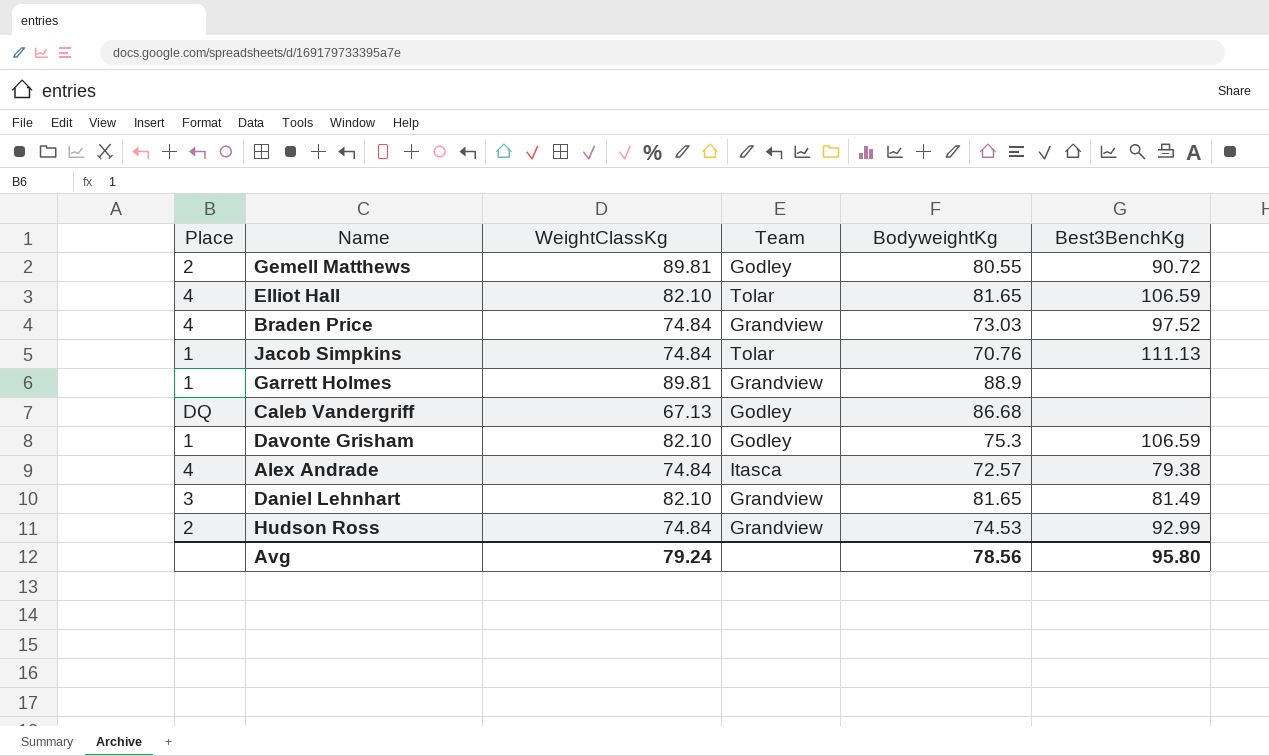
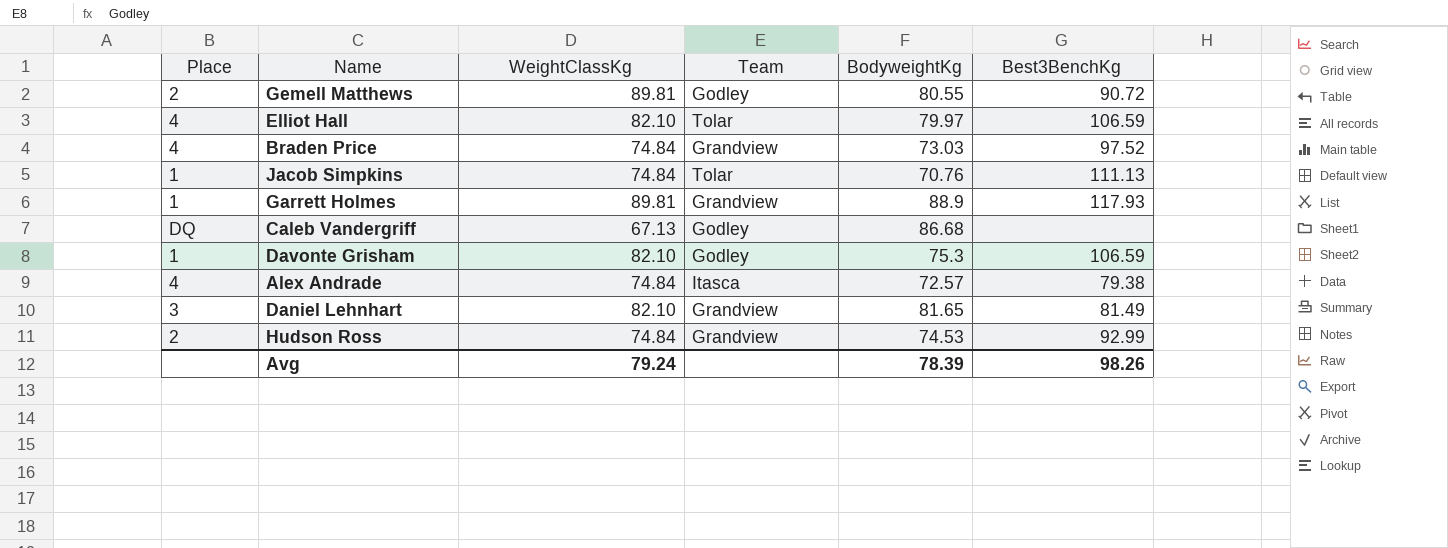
Elliot Hall | BodyweightKg: 81.65 -> 79.97
Garrett Holmes | Best3BenchKg: none -> 117.93
Avg | BodyweightKg: 78.56 -> 78.39
Avg | Best3BenchKg: 95.80 -> 98.26

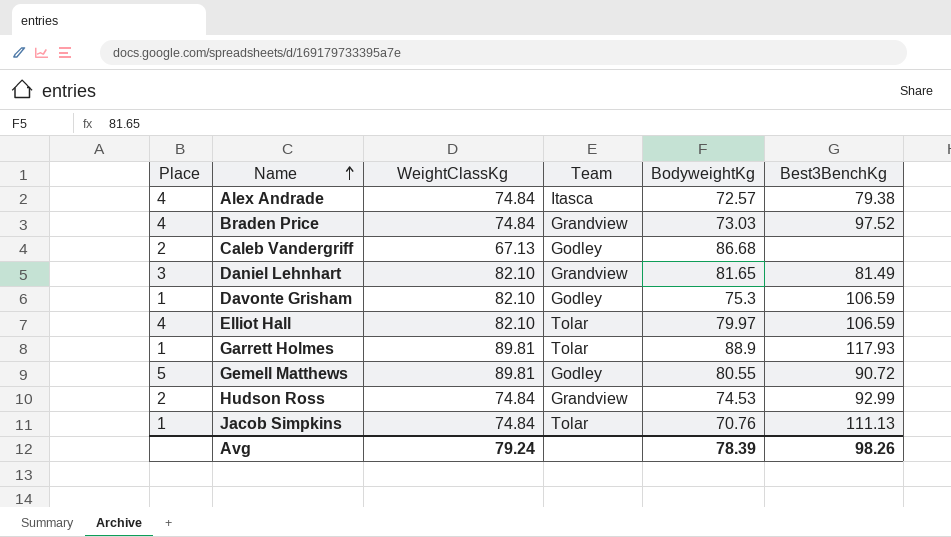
row order: none -> Name ascending
Caleb Vandergriff | Place: DQ -> 2
Garrett Holmes | Team: Grandview -> Tolar
Gemell Matthews | Place: 2 -> 5

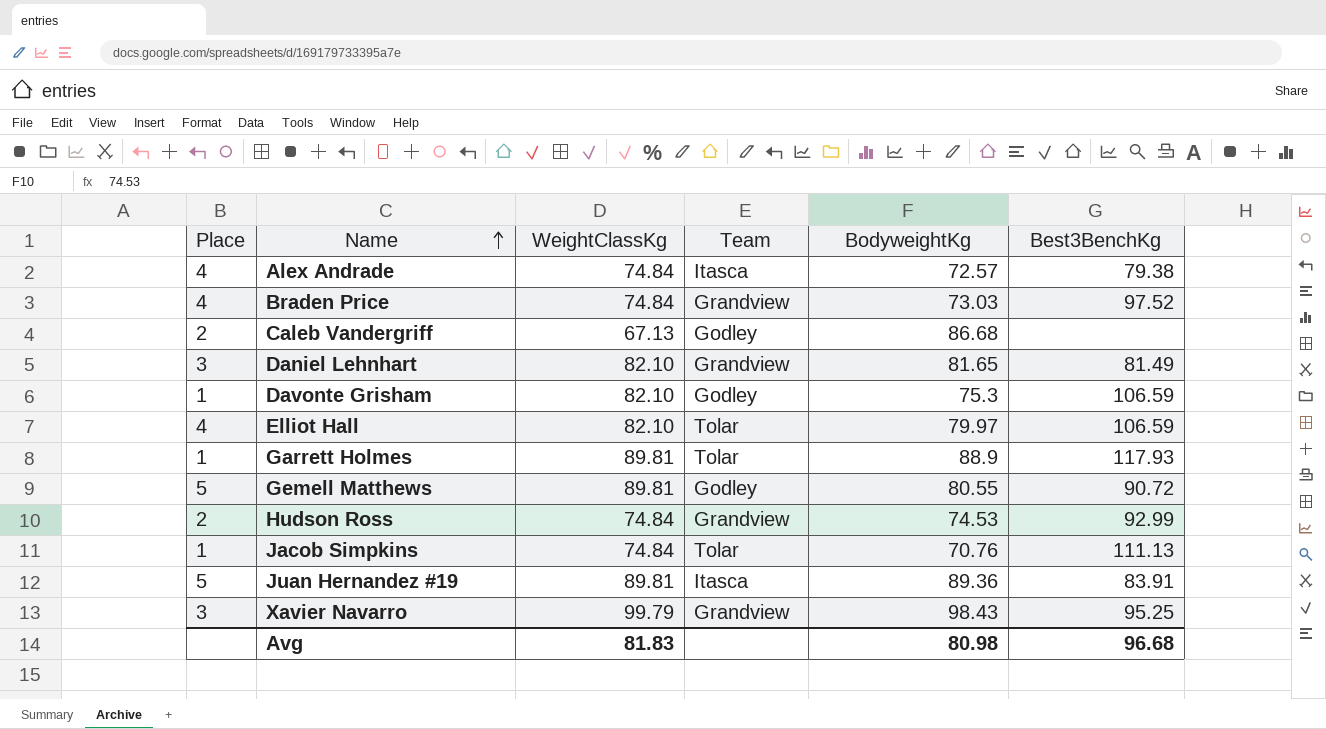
row Juan Hernandez #19: none -> 5 | 89.81 | Itasca | 89.36 | 83.91
row Xavier Navarro: none -> 3 | 99.79 | Grandview | 98.43 | 95.25
Avg | WeightClassKg: 79.24 -> 81.83
Avg | BodyweightKg: 78.39 -> 80.98
Avg | Best3BenchKg: 98.26 -> 96.68

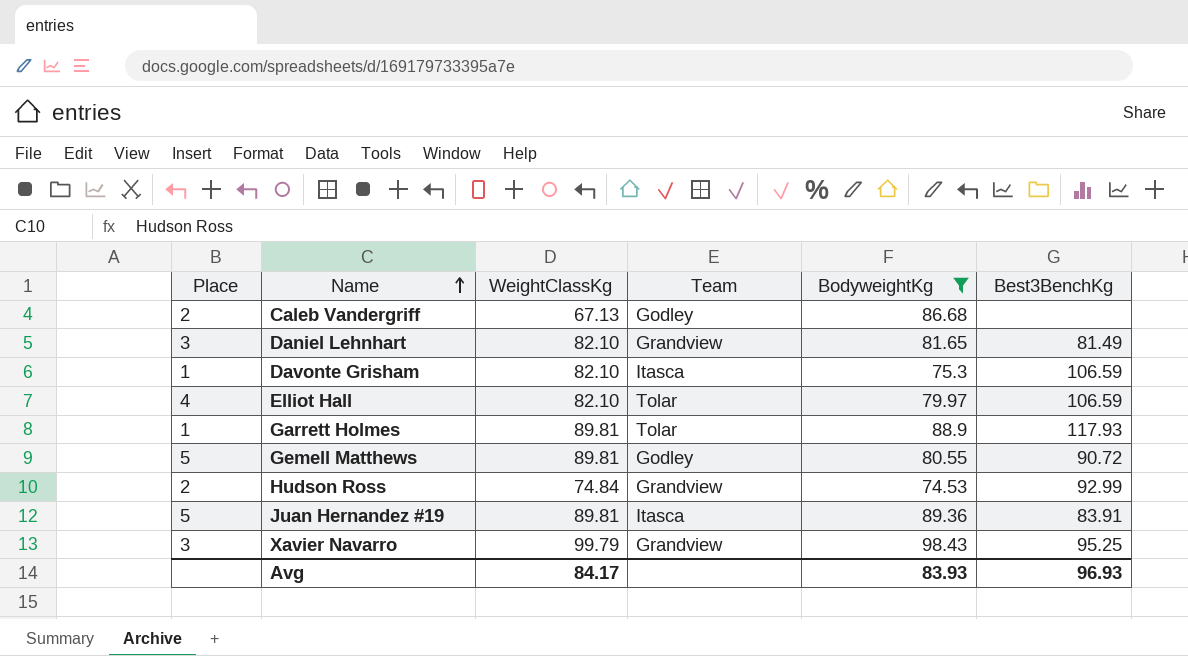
filter: none -> BodyweightKg >= 74.53
Davonte Grisham | Team: Godley -> Itasca
Avg | WeightClassKg: 81.83 -> 84.17
Avg | BodyweightKg: 80.98 -> 83.93
Avg | Best3BenchKg: 96.68 -> 96.93

